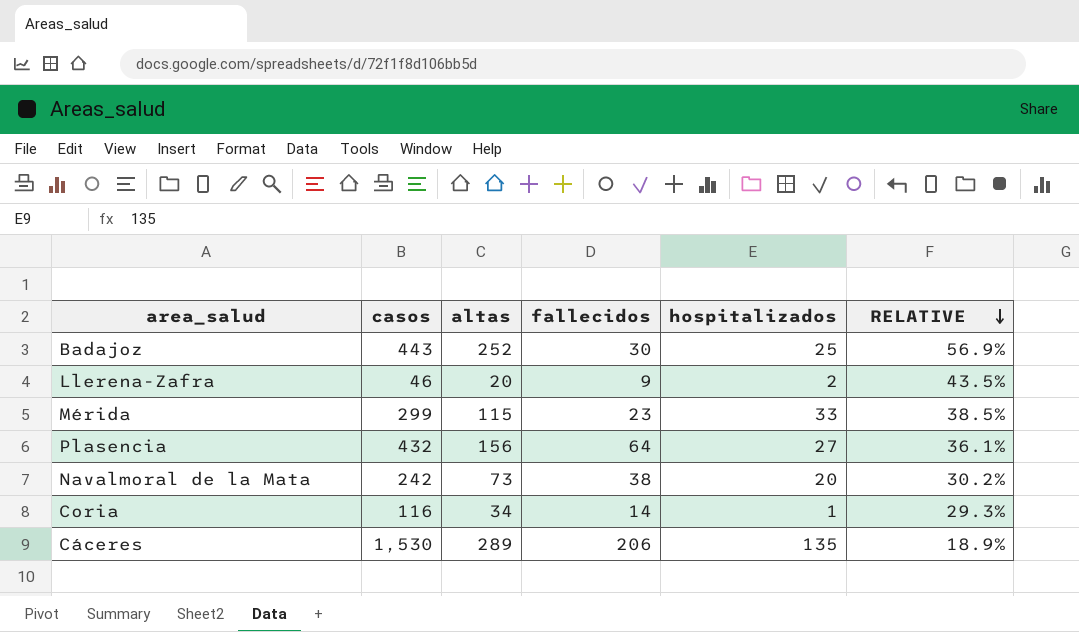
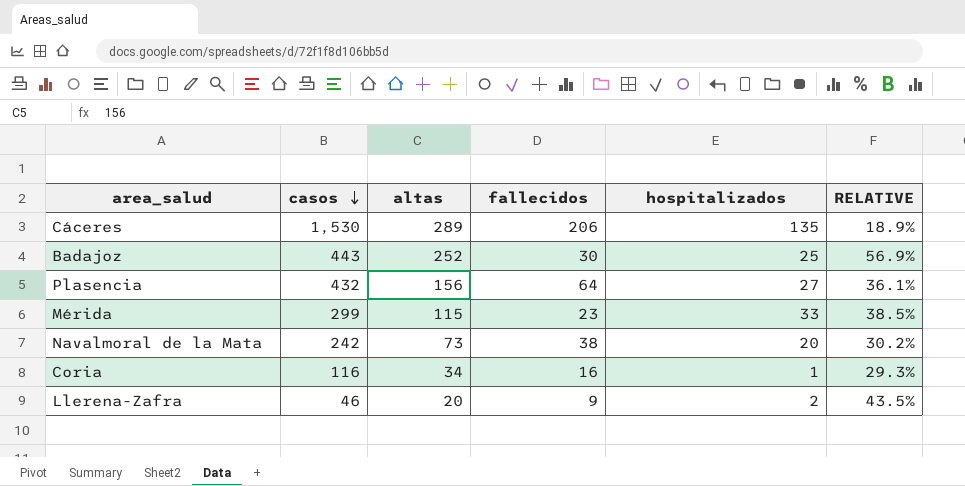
row order: RELATIVE descending -> casos descending
Coria | fallecidos: 14 -> 16

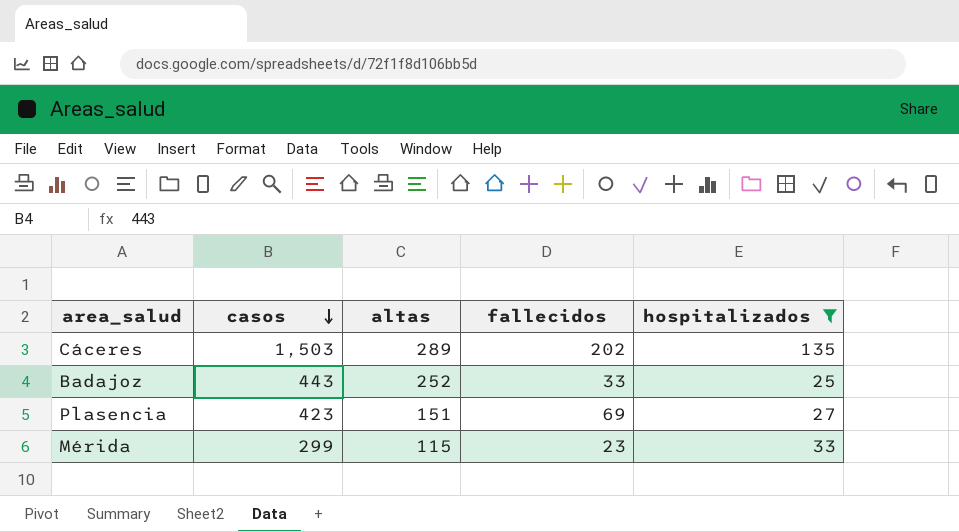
filter: none -> hospitalizados >= 25
column RELATIVE | formula: [altas] / [casos] -> none
Cáceres | casos: 1,530 -> 1,503
Cáceres | fallecidos: 206 -> 202
Badajoz | fallecidos: 30 -> 33
Plasencia | casos: 432 -> 423
Plasencia | altas: 156 -> 151
Plasencia | fallecidos: 64 -> 69

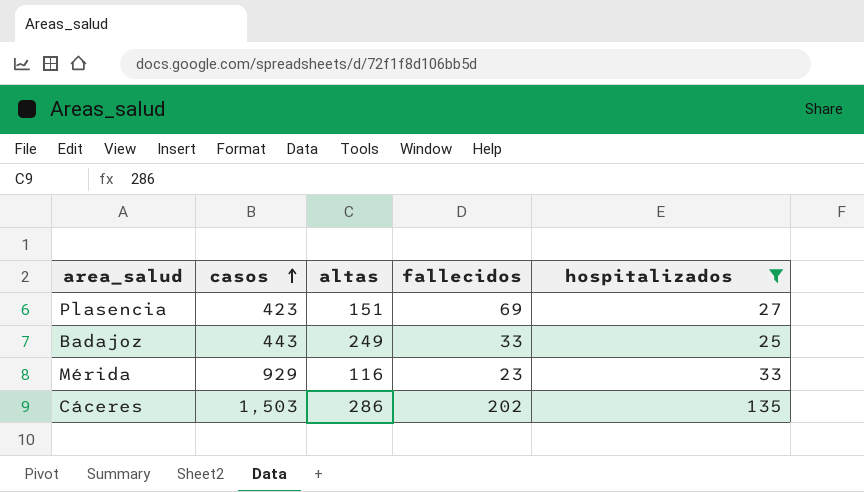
row order: casos descending -> casos ascending
Badajoz | altas: 252 -> 249
Mérida | casos: 299 -> 929
Mérida | altas: 115 -> 116
Cáceres | altas: 289 -> 286

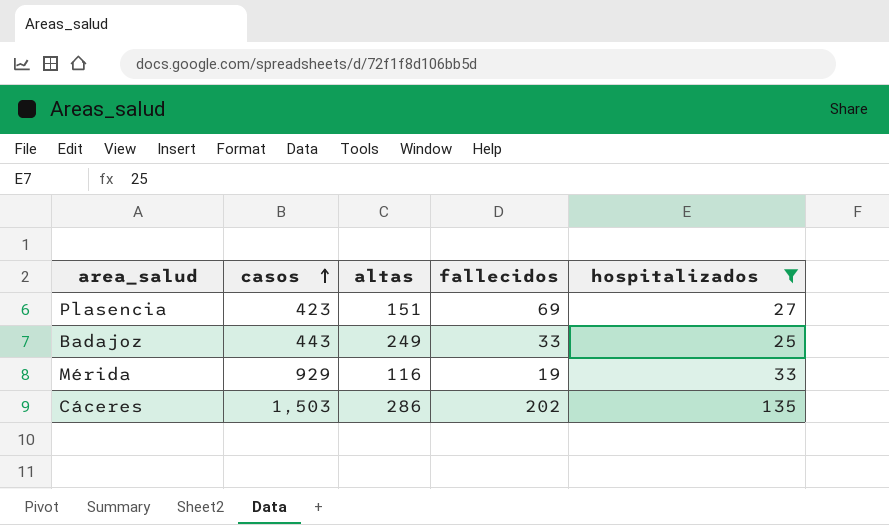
Mérida | fallecidos: 23 -> 19

